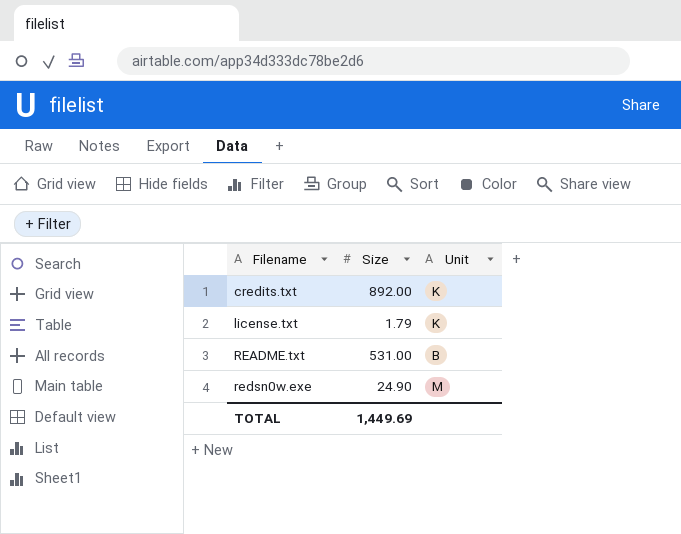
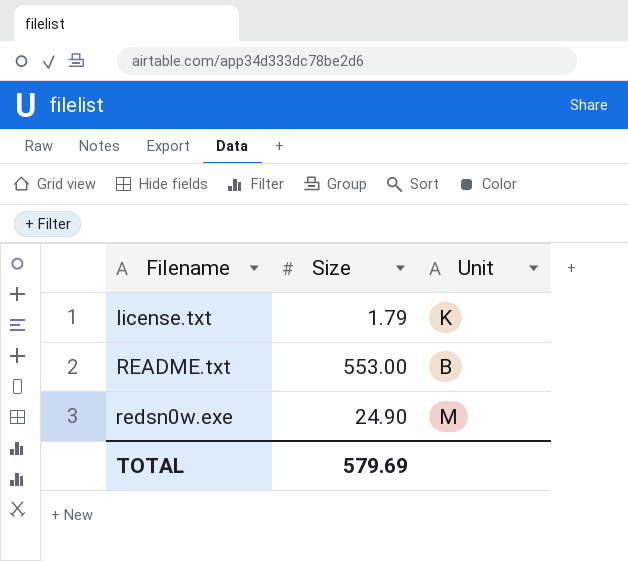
row credits.txt: 892.00 | K -> none
README.txt | Size: 531.00 -> 553.00
TOTAL | Size: 1,449.69 -> 579.69

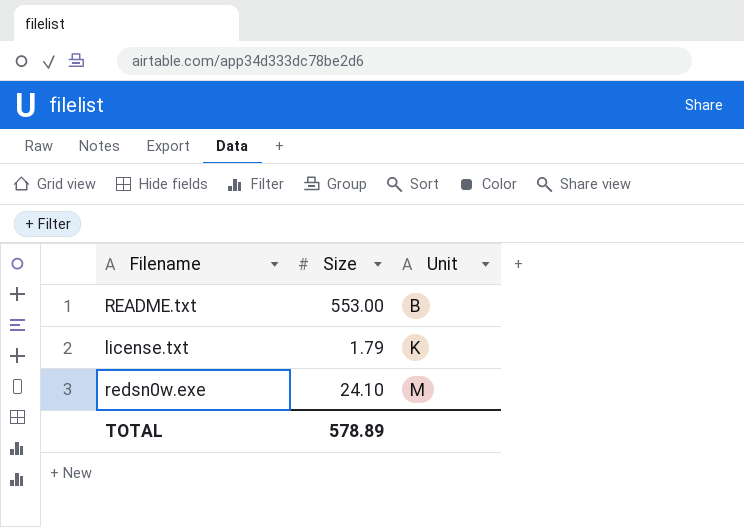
row order: Filename ascending -> Unit ascending
redsn0w.exe | Size: 24.90 -> 24.10
TOTAL | Size: 579.69 -> 578.89

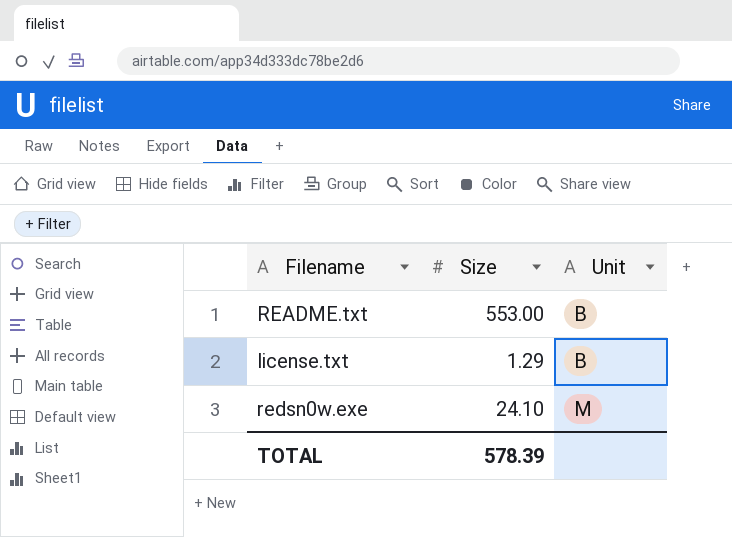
license.txt | Size: 1.79 -> 1.29
license.txt | Unit: K -> B
TOTAL | Size: 578.89 -> 578.39

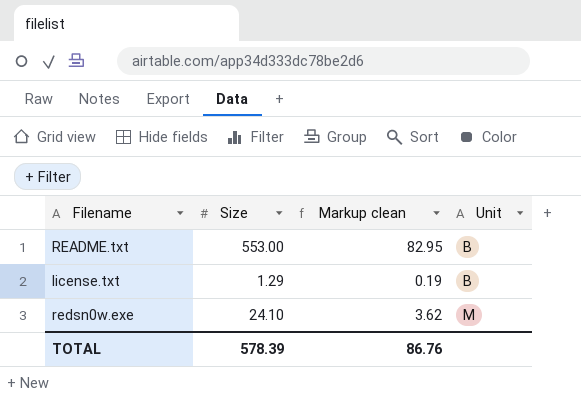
column Markup clean | formula: none -> [Size] * 0.15

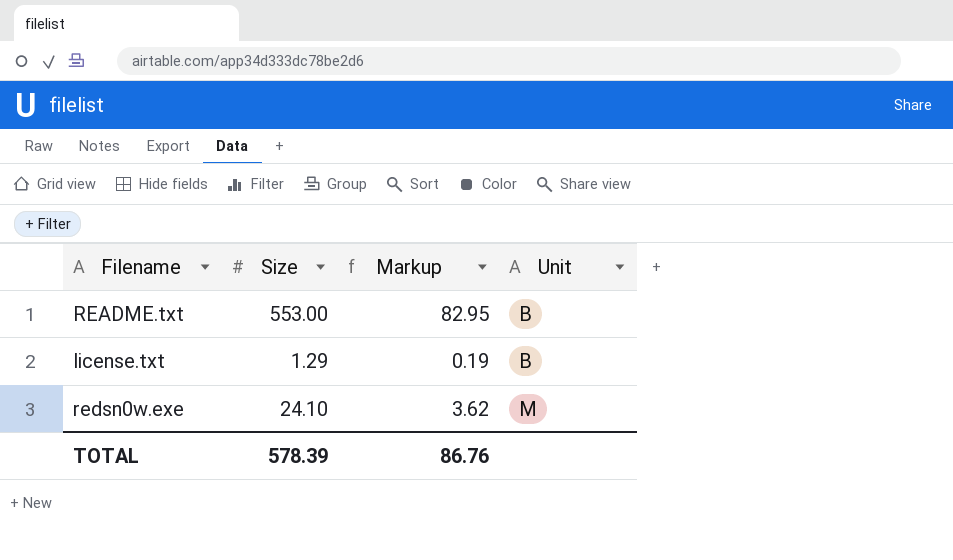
column name: Markup clean -> Markup

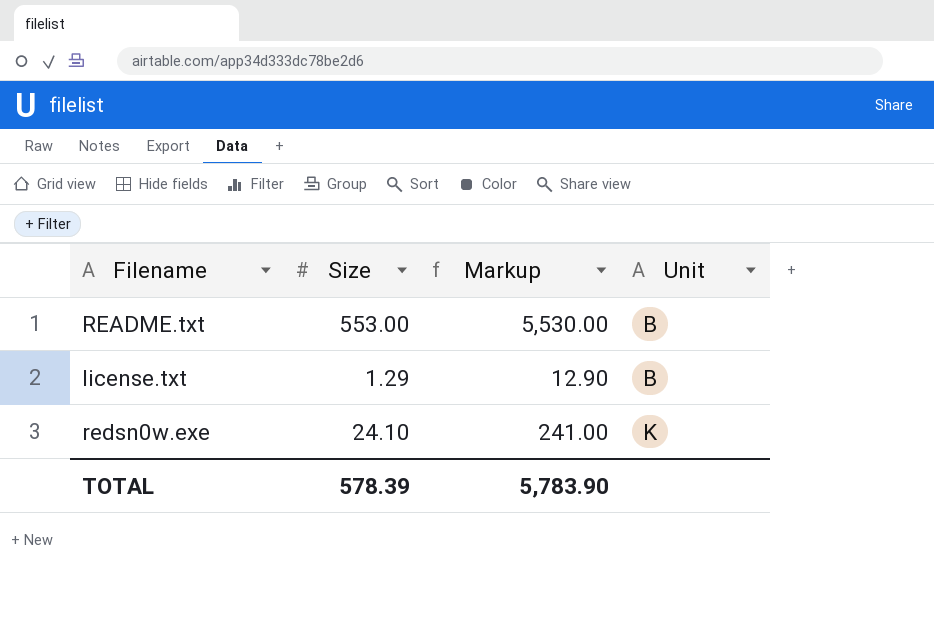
column Markup | formula: [Size] * 0.15 -> [Size] * 10
redsn0w.exe | Unit: M -> K
TOTAL | Markup: 86.76 -> 5,783.90

